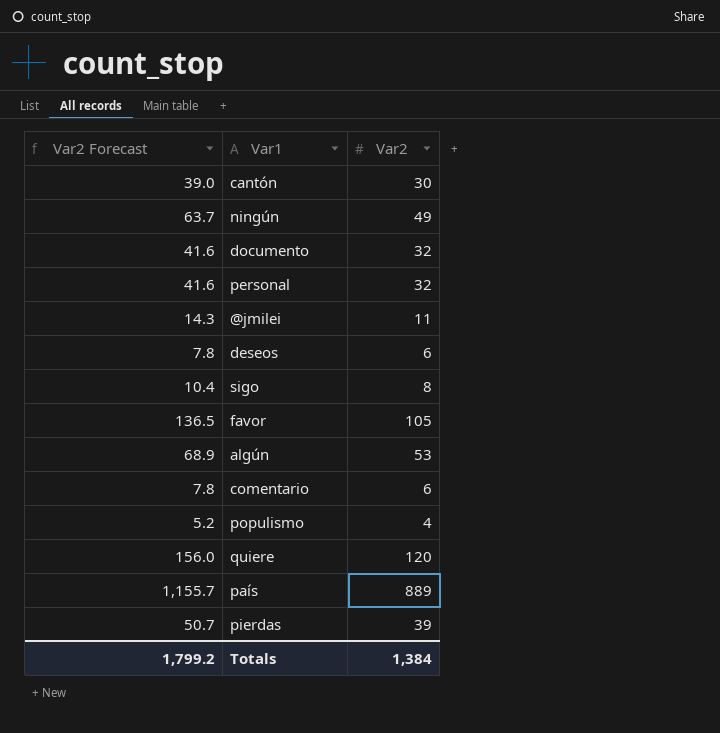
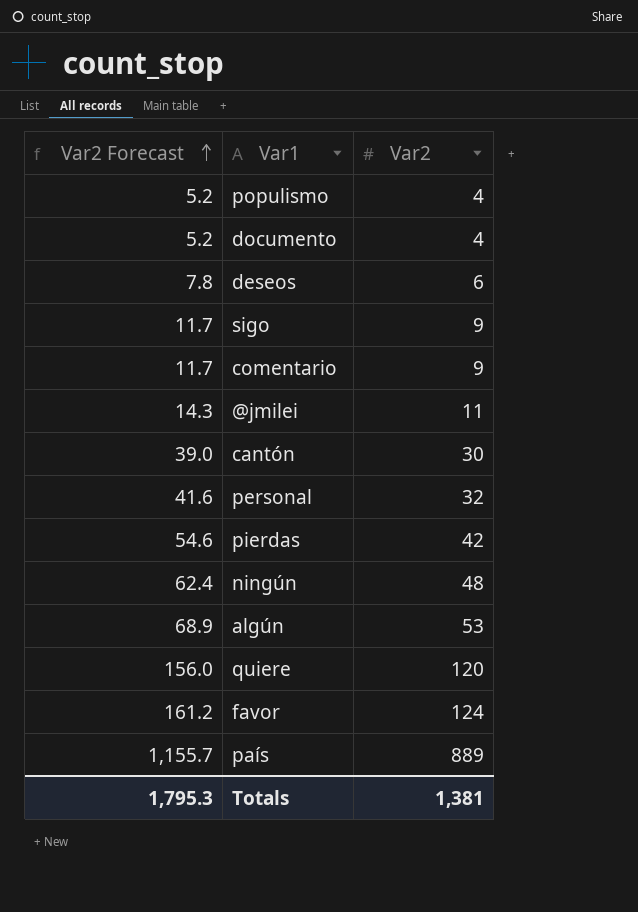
row order: none -> Var2 Forecast ascending
documento | Var2 Forecast: 41.6 -> 5.2
documento | Var2: 32 -> 4
sigo | Var2 Forecast: 10.4 -> 11.7
sigo | Var2: 8 -> 9
comentario | Var2 Forecast: 7.8 -> 11.7
comentario | Var2: 6 -> 9
pierdas | Var2 Forecast: 50.7 -> 54.6
pierdas | Var2: 39 -> 42
ningún | Var2 Forecast: 63.7 -> 62.4
ningún | Var2: 49 -> 48
favor | Var2 Forecast: 136.5 -> 161.2
favor | Var2: 105 -> 124
Totals | Var2 Forecast: 1,799.2 -> 1,795.3
Totals | Var2: 1,384 -> 1,381

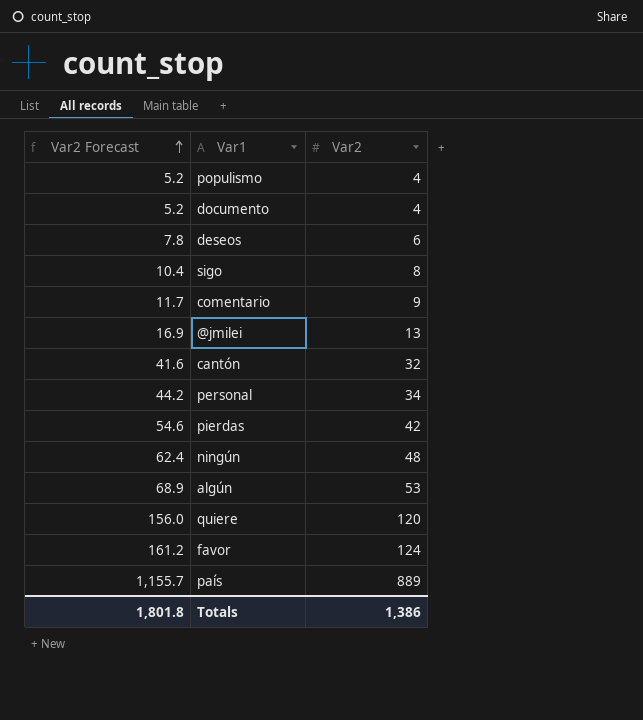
sigo | Var2 Forecast: 11.7 -> 10.4
sigo | Var2: 9 -> 8
@jmilei | Var2 Forecast: 14.3 -> 16.9
@jmilei | Var2: 11 -> 13
cantón | Var2 Forecast: 39.0 -> 41.6
cantón | Var2: 30 -> 32
personal | Var2 Forecast: 41.6 -> 44.2
personal | Var2: 32 -> 34
Totals | Var2 Forecast: 1,795.3 -> 1,801.8
Totals | Var2: 1,381 -> 1,386

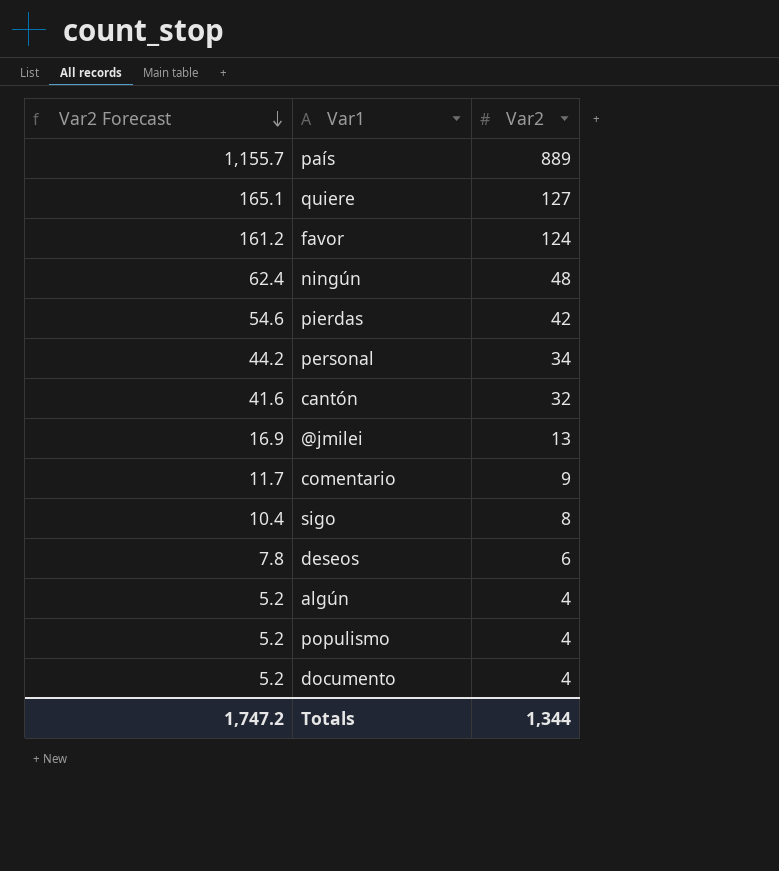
row order: Var2 Forecast ascending -> Var2 Forecast descending
quiere | Var2 Forecast: 156.0 -> 165.1
quiere | Var2: 120 -> 127
algún | Var2 Forecast: 68.9 -> 5.2
algún | Var2: 53 -> 4
Totals | Var2 Forecast: 1,801.8 -> 1,747.2
Totals | Var2: 1,386 -> 1,344

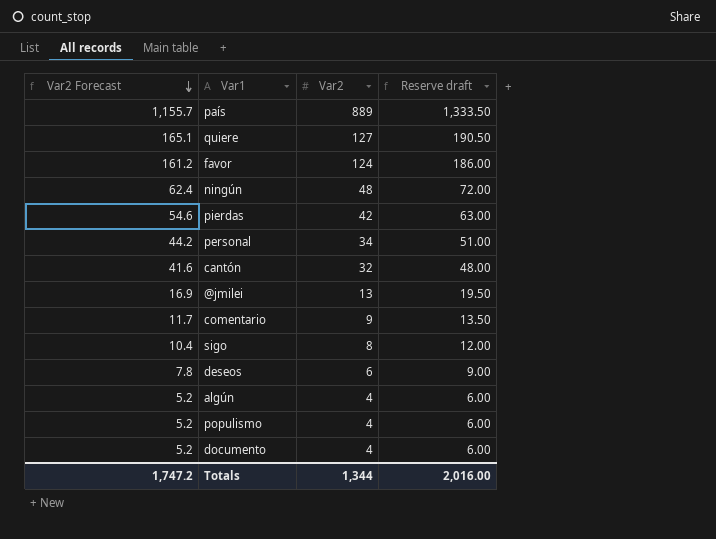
column Reserve draft | formula: none -> [Var2] * 1.5

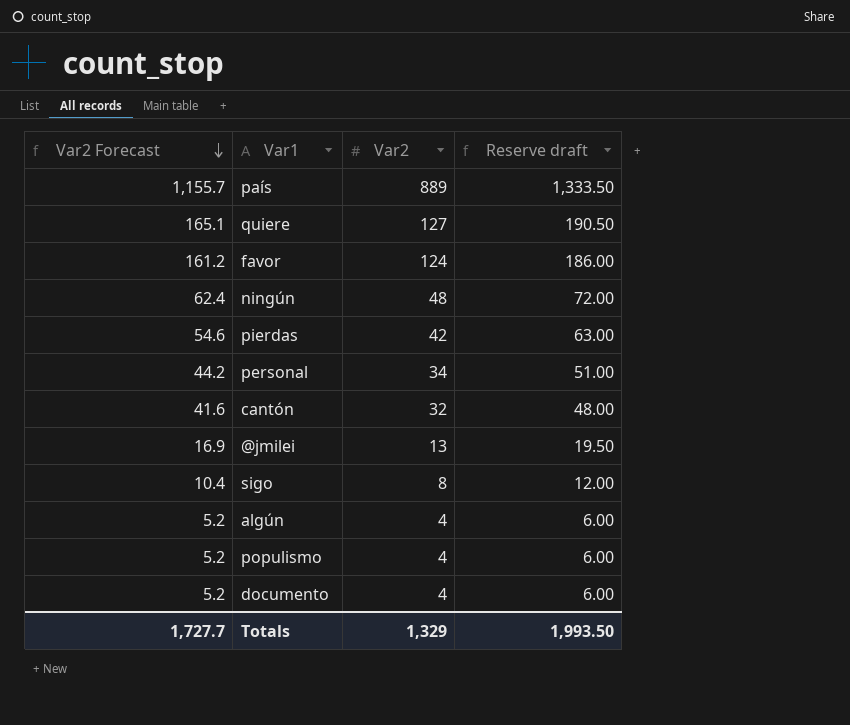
row comentario: 11.7 | 9 | 13.50 -> none
row deseos: 7.8 | 6 | 9.00 -> none
Totals | Var2 Forecast: 1,747.2 -> 1,727.7
Totals | Var2: 1,344 -> 1,329
Totals | Reserve draft: 2,016.00 -> 1,993.50

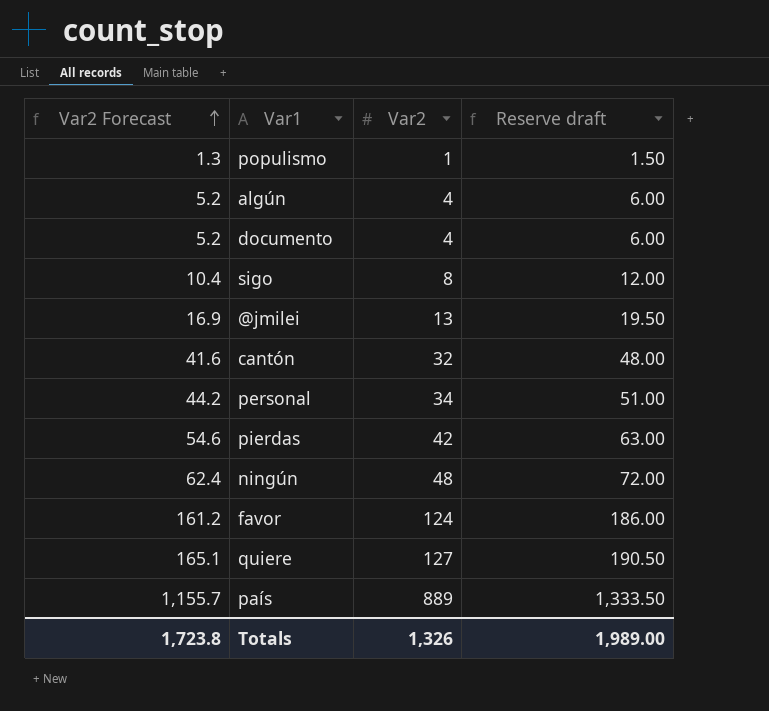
row order: Var2 Forecast descending -> Var2 Forecast ascending
populismo | Var2 Forecast: 5.2 -> 1.3
populismo | Var2: 4 -> 1
populismo | Reserve draft: 6.00 -> 1.50
Totals | Var2 Forecast: 1,727.7 -> 1,723.8
Totals | Var2: 1,329 -> 1,326
Totals | Reserve draft: 1,993.50 -> 1,989.00

